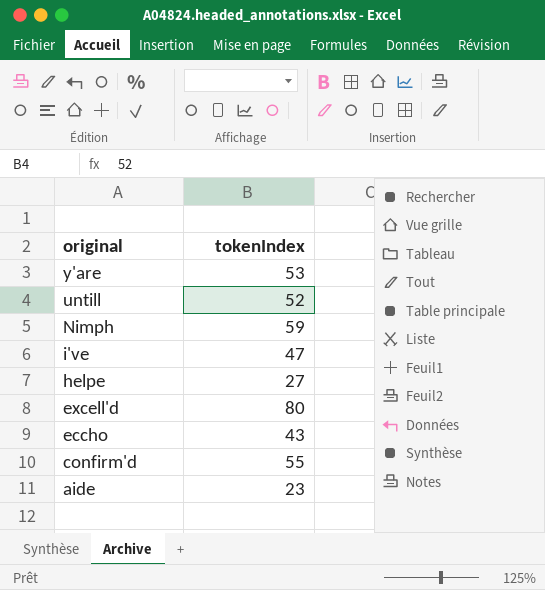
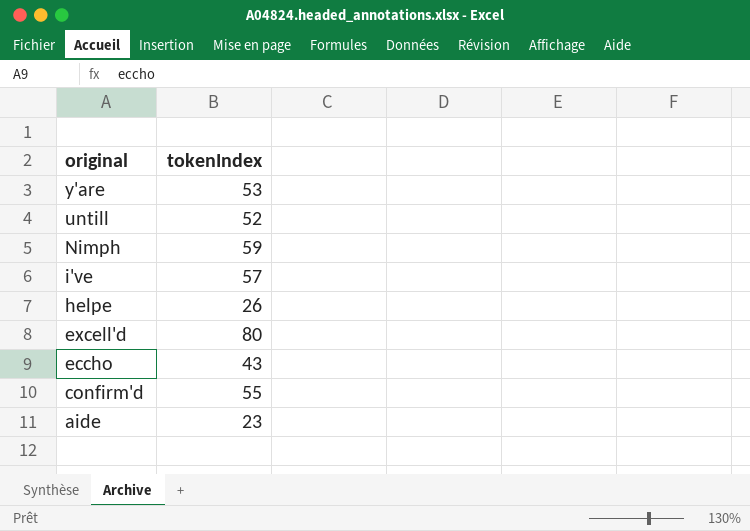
i've | tokenIndex: 47 -> 57
helpe | tokenIndex: 27 -> 26

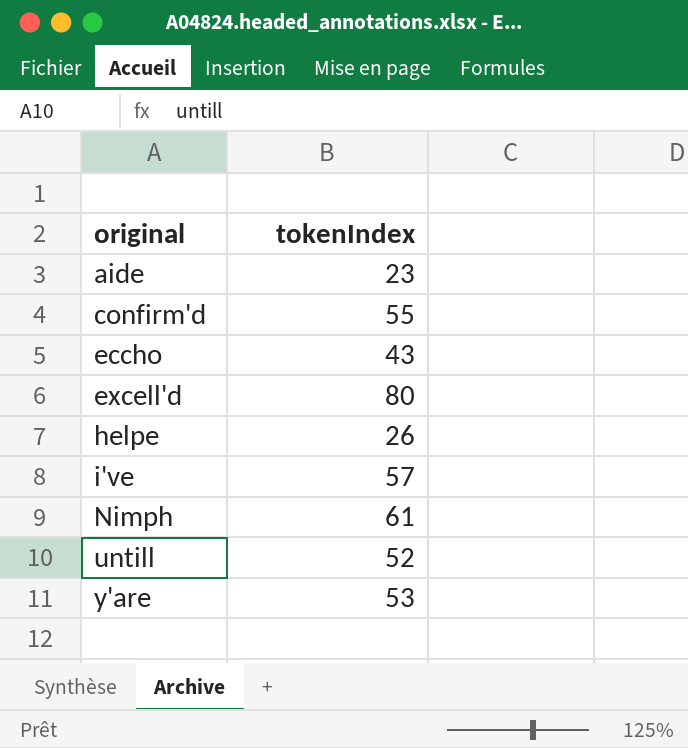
row order: original descending -> original ascending
Nimph | tokenIndex: 59 -> 61

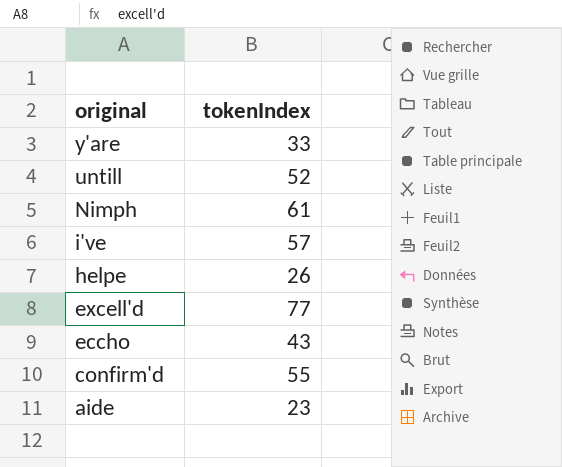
row order: original ascending -> original descending
y'are | tokenIndex: 53 -> 33
excell'd | tokenIndex: 80 -> 77

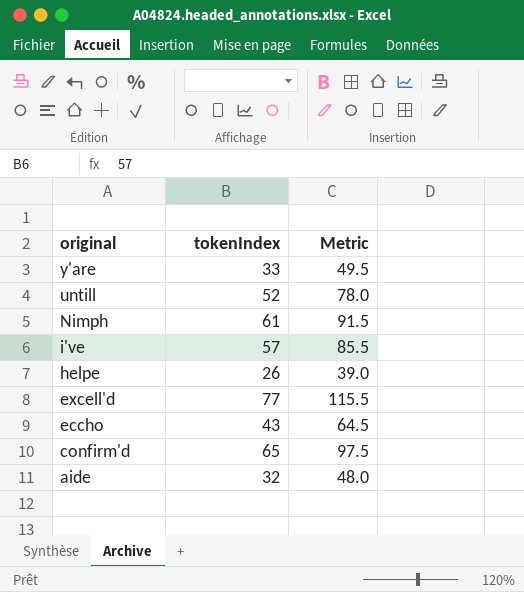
column Metric | formula: none -> [tokenIndex] * 1.5
confirm'd | tokenIndex: 55 -> 65
aide | tokenIndex: 23 -> 32

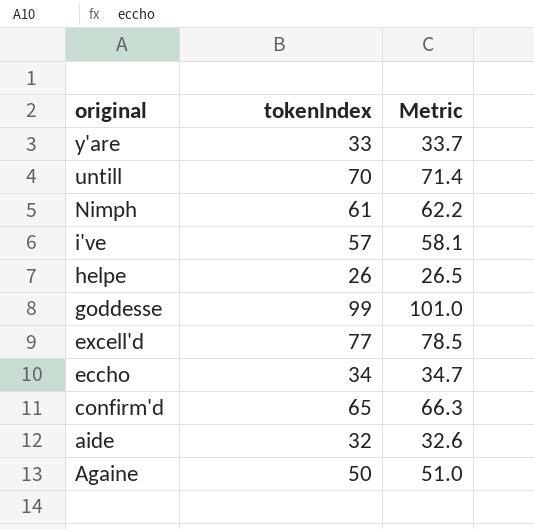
column Metric | formula: [tokenIndex] * 1.5 -> [tokenIndex] * 1.02
untill | tokenIndex: 52 -> 70
row goddesse: none -> 99 | 101.0
eccho | tokenIndex: 43 -> 34
row Againe: none -> 50 | 51.0

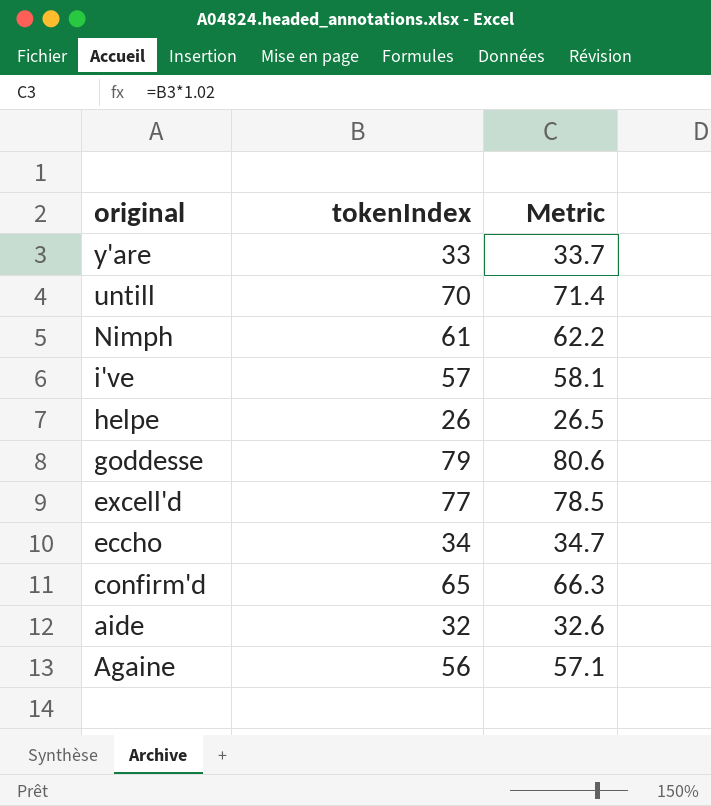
goddesse | tokenIndex: 99 -> 79
goddesse | Metric: 101.0 -> 80.6
Againe | tokenIndex: 50 -> 56
Againe | Metric: 51.0 -> 57.1

